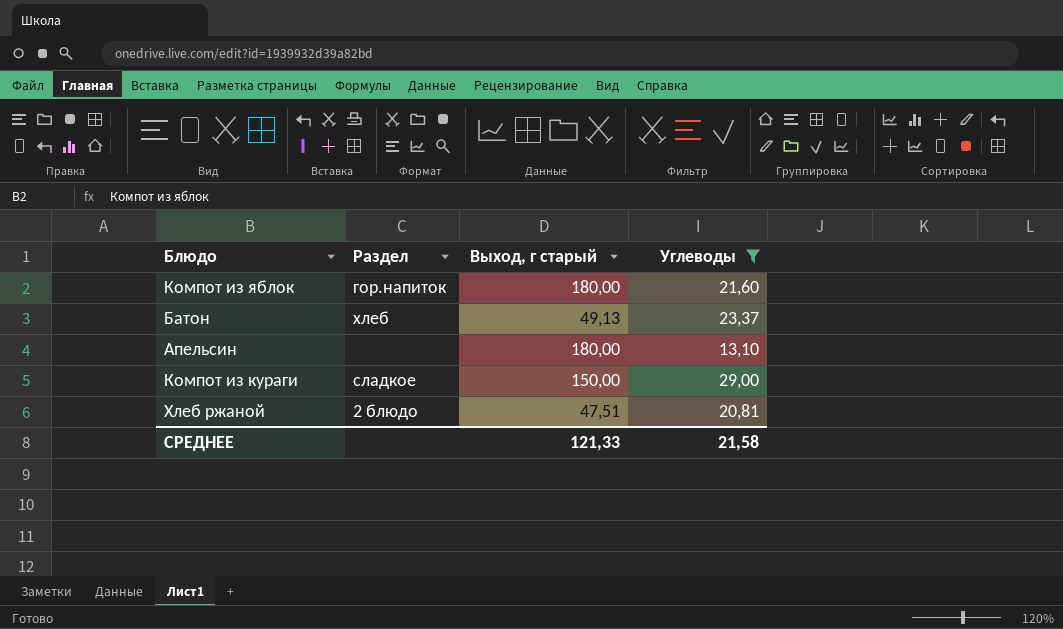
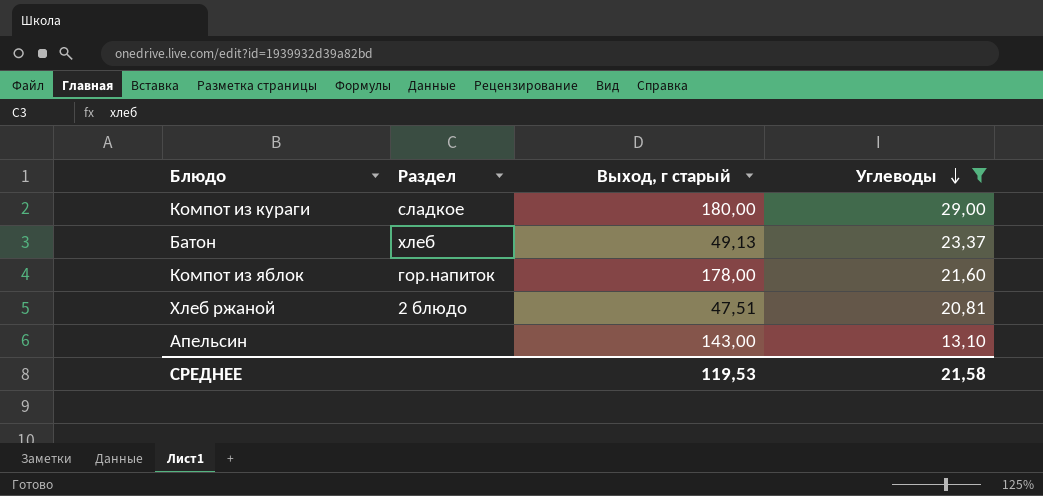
row order: none -> Углеводы descending
Компот из кураги | Выход, г старый: 150,00 -> 180,00
Компот из яблок | Выход, г старый: 180,00 -> 178,00
Апельсин | Выход, г старый: 180,00 -> 143,00
СРЕДНЕЕ | Выход, г старый: 121,33 -> 119,53

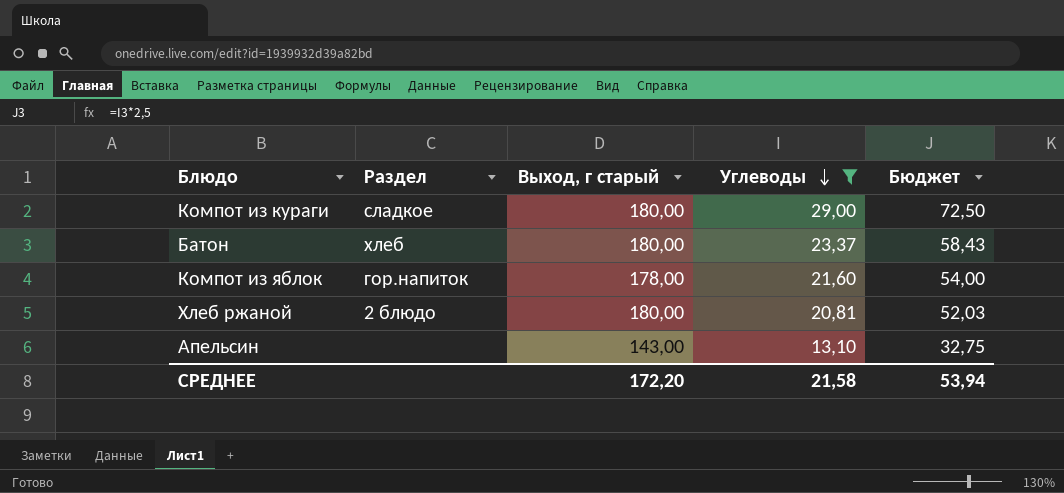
column Бюджет | formula: none -> [Углеводы] * 2,5
Батон | Выход, г старый: 49,13 -> 180,00
Хлеб ржаной | Выход, г старый: 47,51 -> 180,00
СРЕДНЕЕ | Выход, г старый: 119,53 -> 172,20

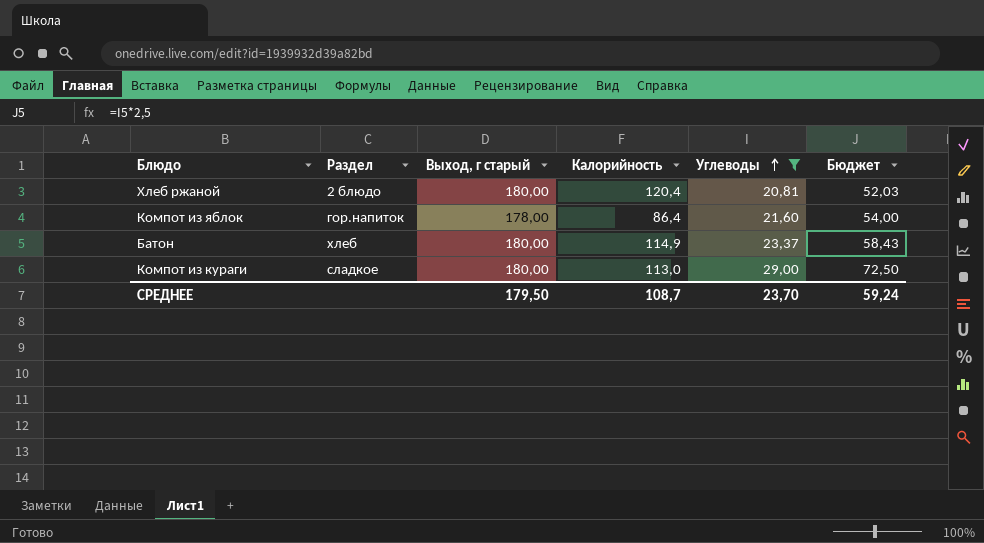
row order: Углеводы descending -> Углеводы ascending
column Калорийность | position: none -> 4
row Апельсин: none | 143,00 | 13,10 | 32,75 -> none
СРЕДНЕЕ | Выход, г старый: 172,20 -> 179,50
СРЕДНЕЕ | Углеводы: 21,58 -> 23,70
СРЕДНЕЕ | Бюджет: 53,94 -> 59,24

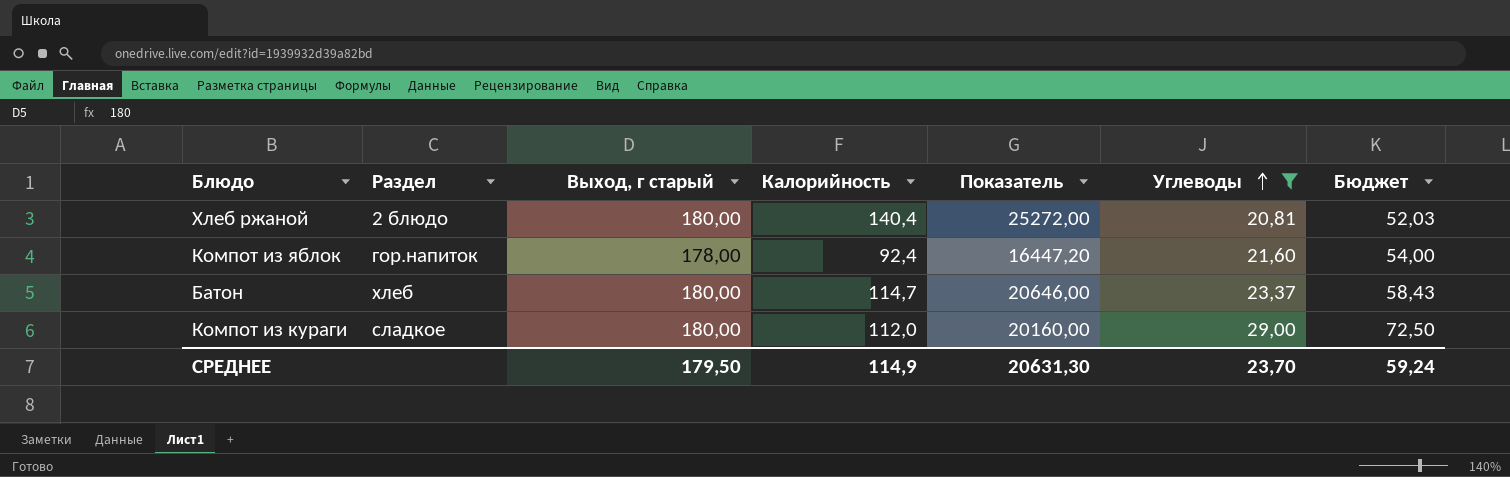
column Показатель | formula: none -> [Выход, г старый] * [Калорийность]
Хлеб ржаной | Калорийность: 120,4 -> 140,4
Компот из яблок | Калорийность: 86,4 -> 92,4
Батон | Калорийность: 114,9 -> 114,7
Компот из кураги | Калорийность: 113,0 -> 112,0
СРЕДНЕЕ | Калорийность: 108,7 -> 114,9

